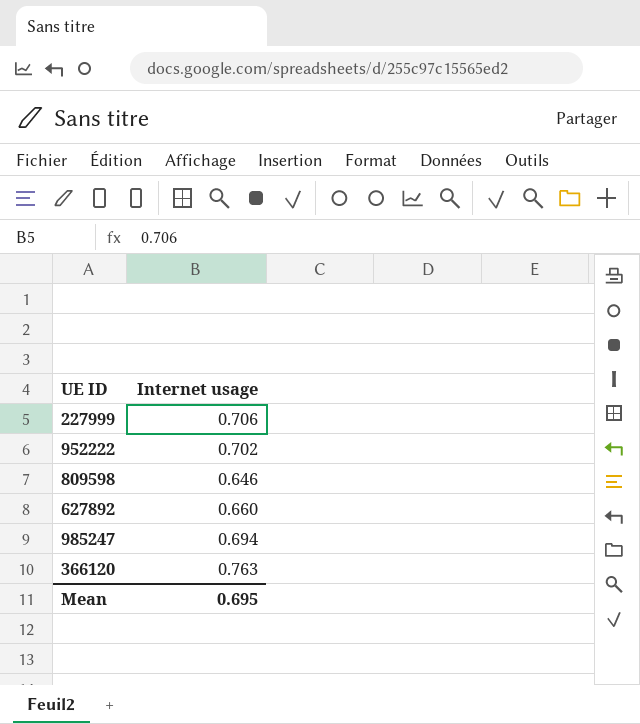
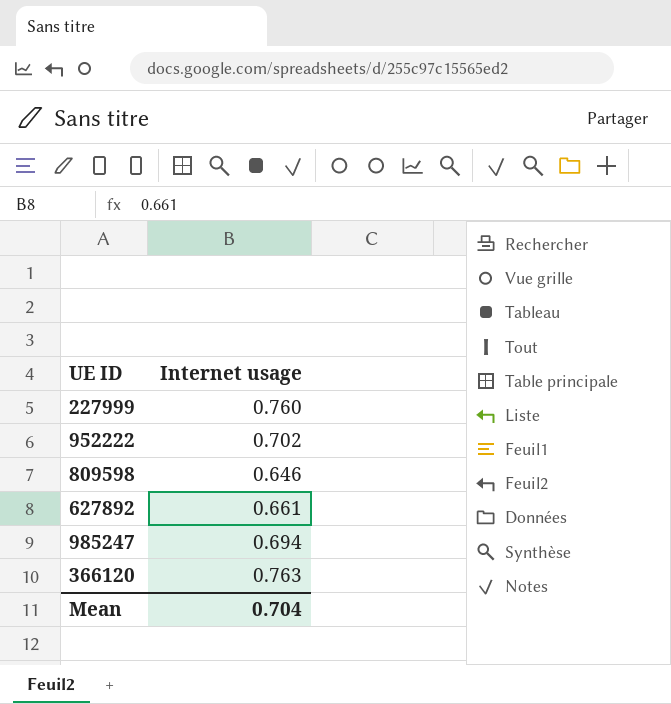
227999 | Internet usage: 0.706 -> 0.760
627892 | Internet usage: 0.660 -> 0.661
Mean | Internet usage: 0.695 -> 0.704

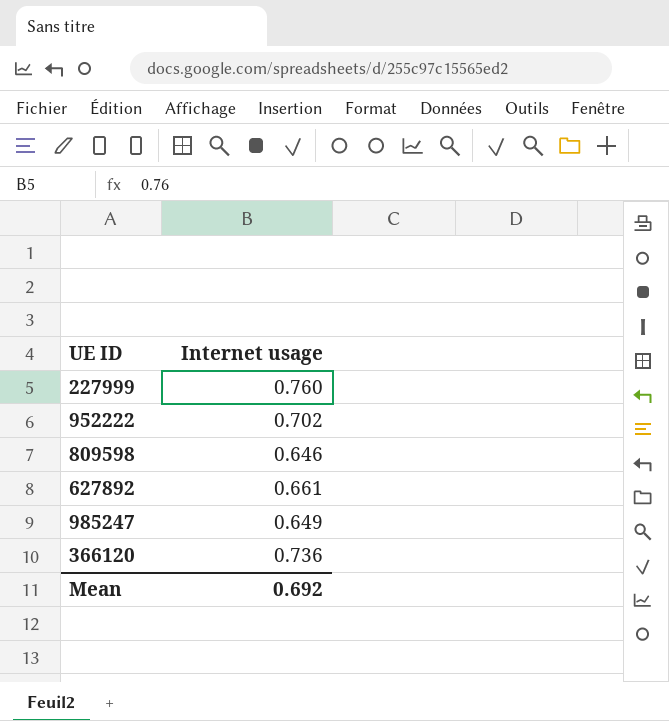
985247 | Internet usage: 0.694 -> 0.649
366120 | Internet usage: 0.763 -> 0.736
Mean | Internet usage: 0.704 -> 0.692

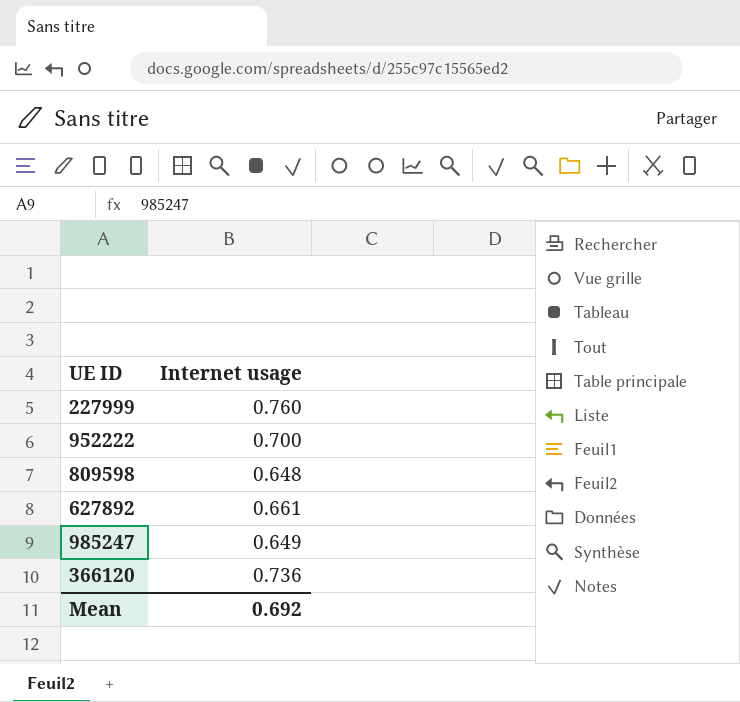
952222 | Internet usage: 0.702 -> 0.700
809598 | Internet usage: 0.646 -> 0.648

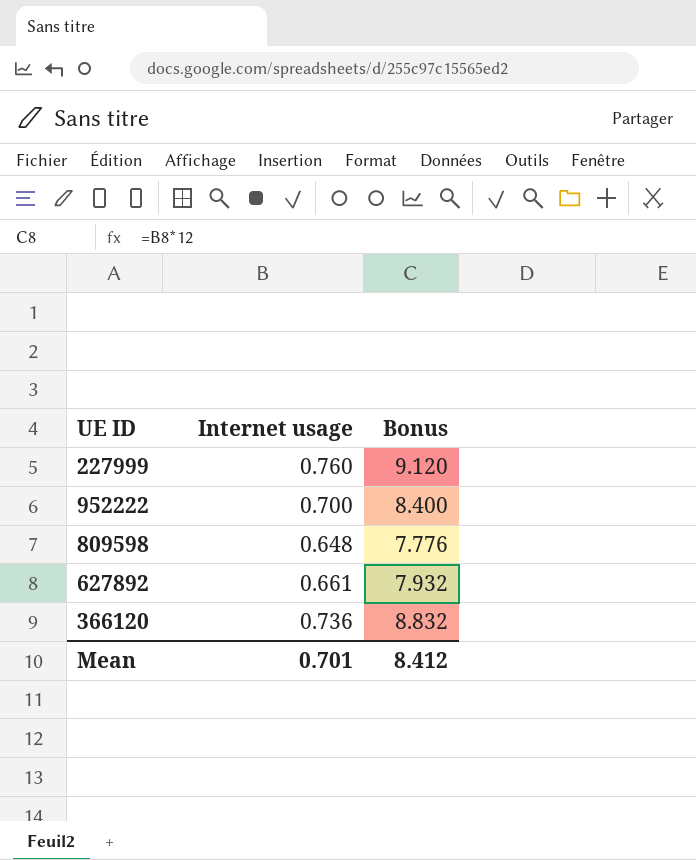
column Bonus | formula: none -> [Internet usage] * 12
row 985247: 0.649 -> none
Mean | Internet usage: 0.692 -> 0.701

